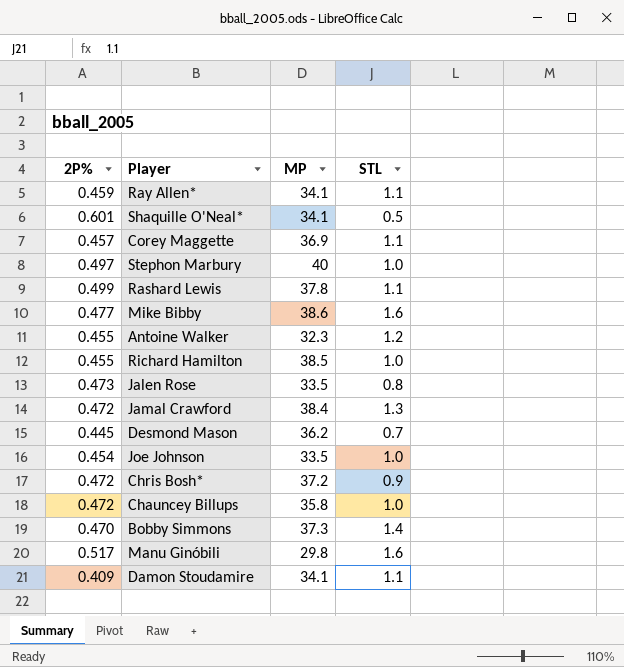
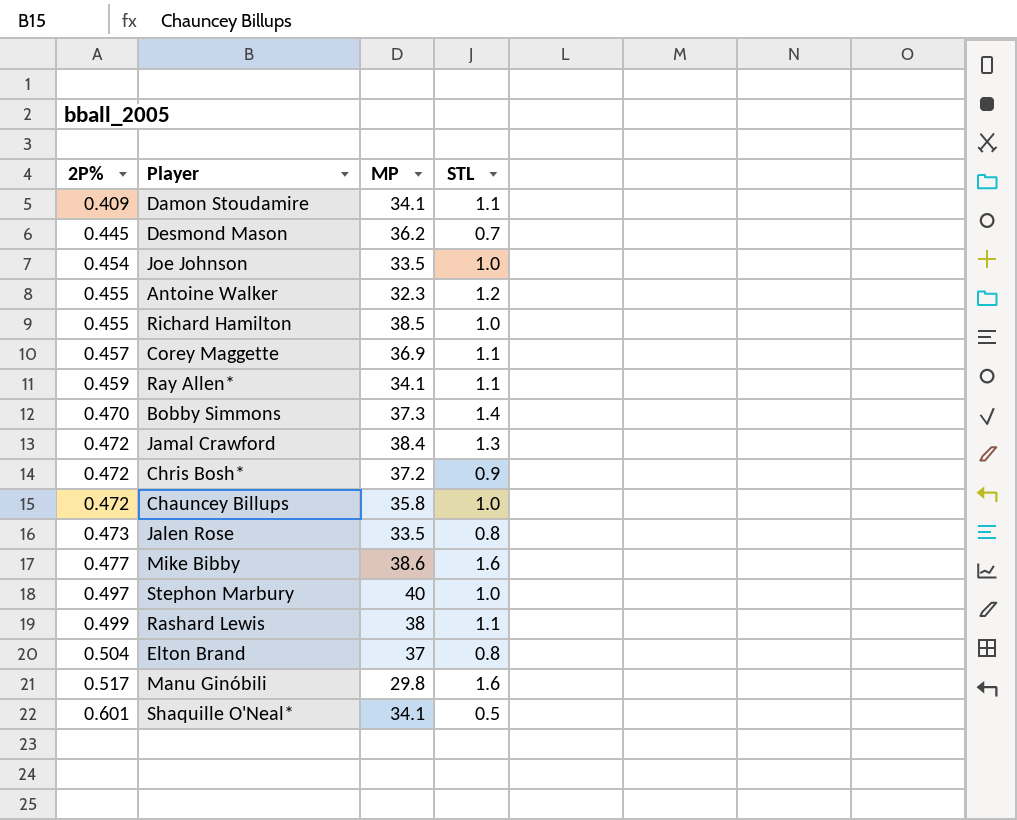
row order: none -> 2P% ascending
Rashard Lewis | MP: 37.8 -> 38
row Elton Brand: none -> 0.504 | 37 | 0.8

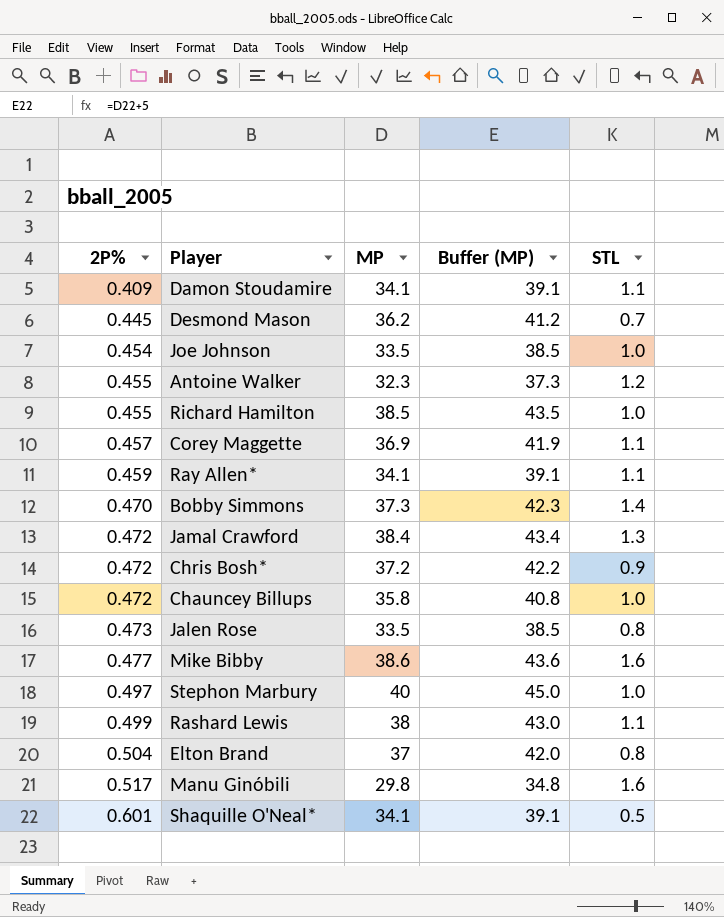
column Buffer (MP) | formula: none -> [MP] + 5

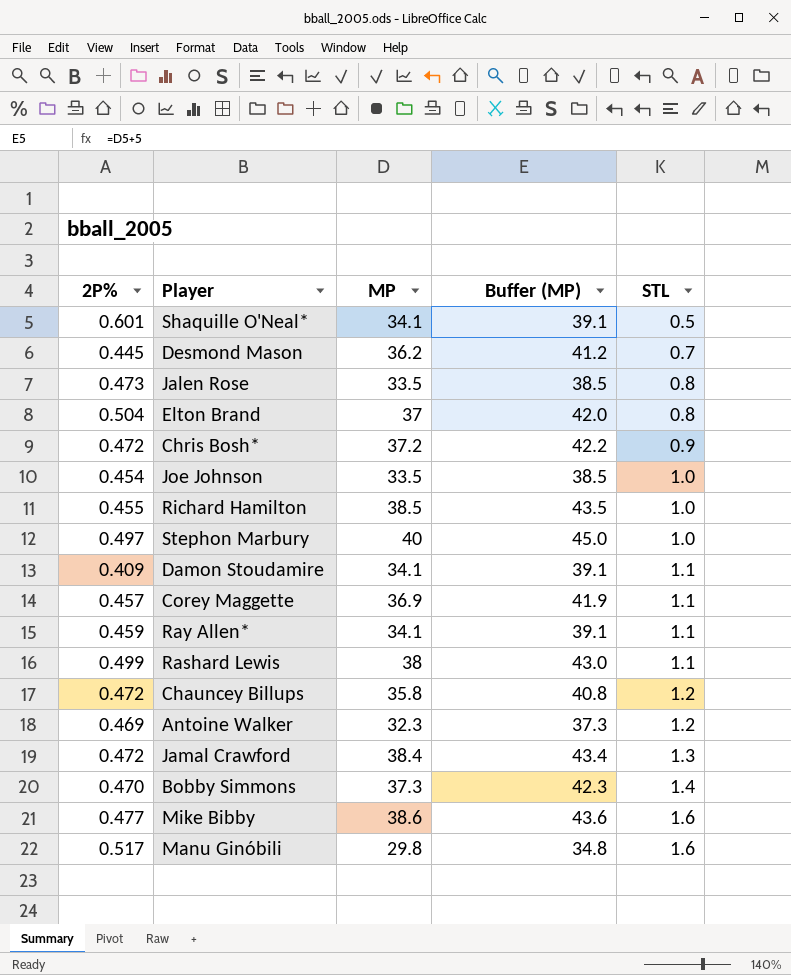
row order: 2P% ascending -> STL ascending
Chauncey Billups | STL: 1.0 -> 1.2
Antoine Walker | 2P%: 0.455 -> 0.469

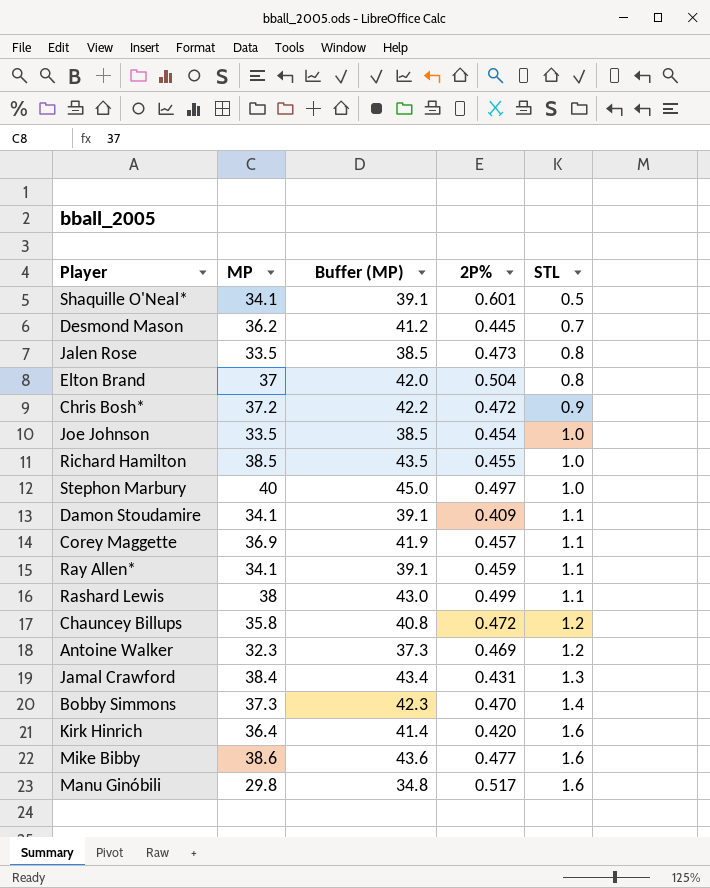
column 2P% | position: 1 -> 4
Jamal Crawford | 2P%: 0.472 -> 0.431
row Kirk Hinrich: none -> 36.4 | 41.4 | 0.420 | 1.6

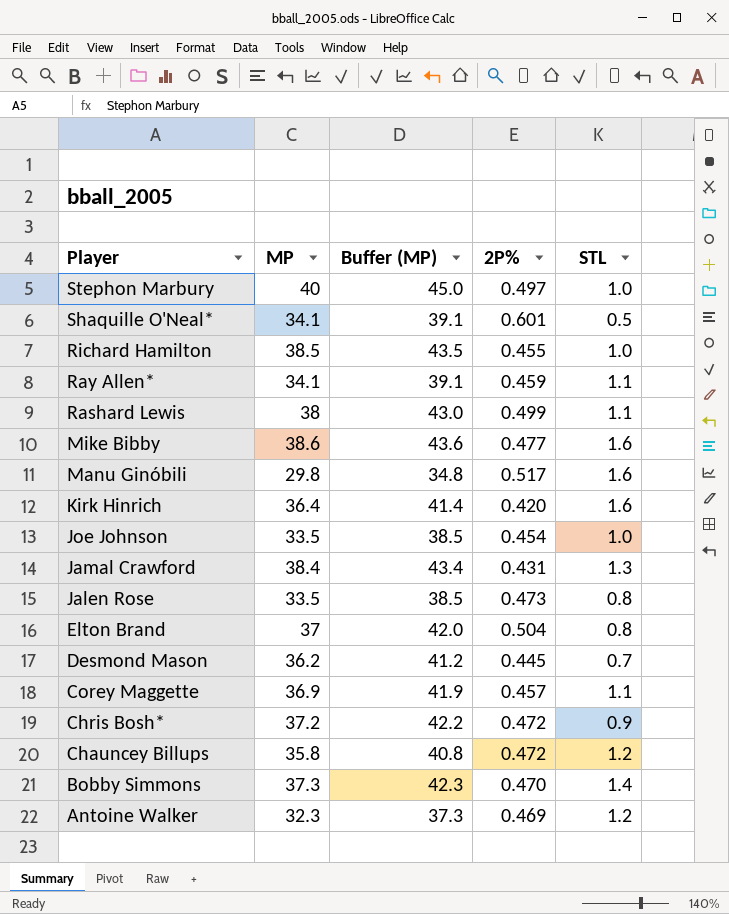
row order: STL ascending -> Player descending
row Damon Stoudamire: 34.1 | 39.1 | 0.409 | 1.1 -> none

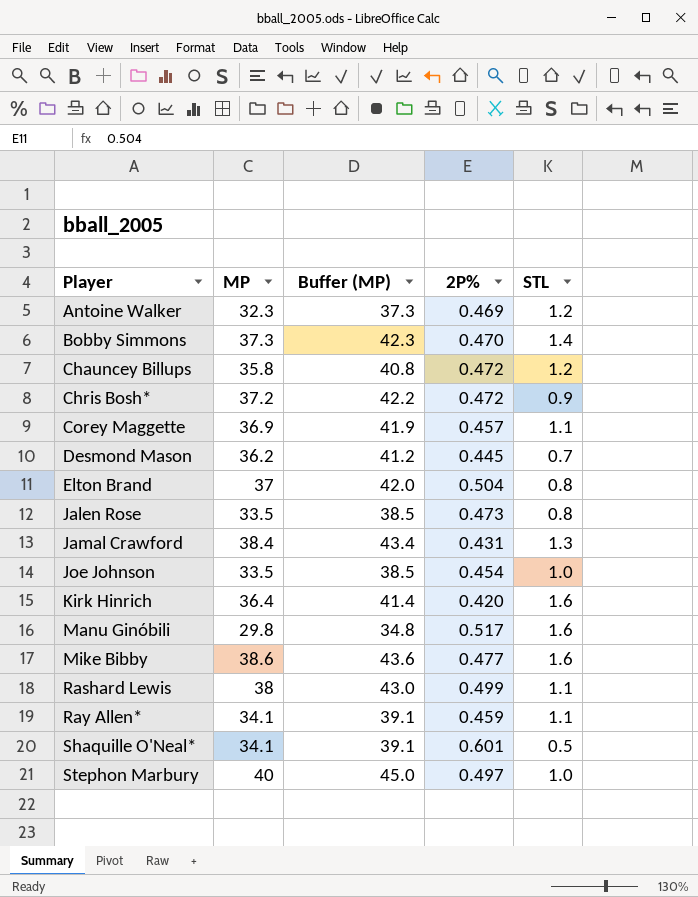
row order: Player descending -> Player ascending
row Richard Hamilton: 38.5 | 43.5 | 0.455 | 1.0 -> none

